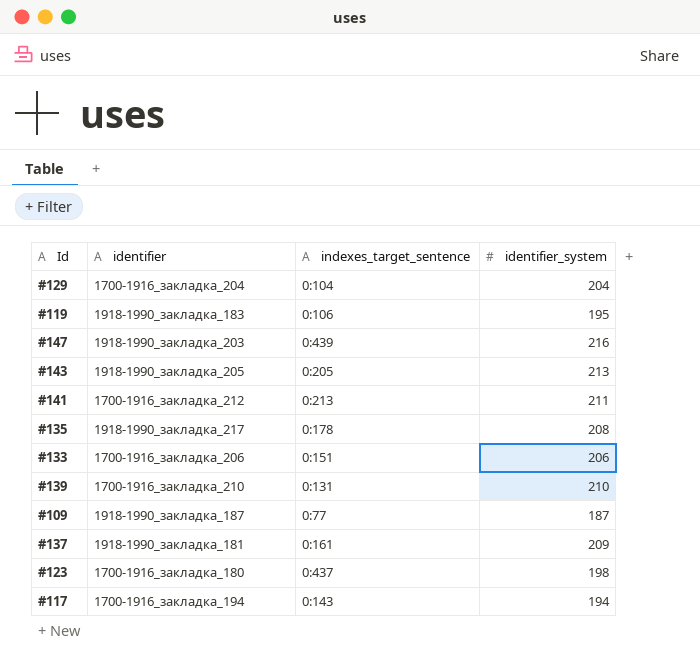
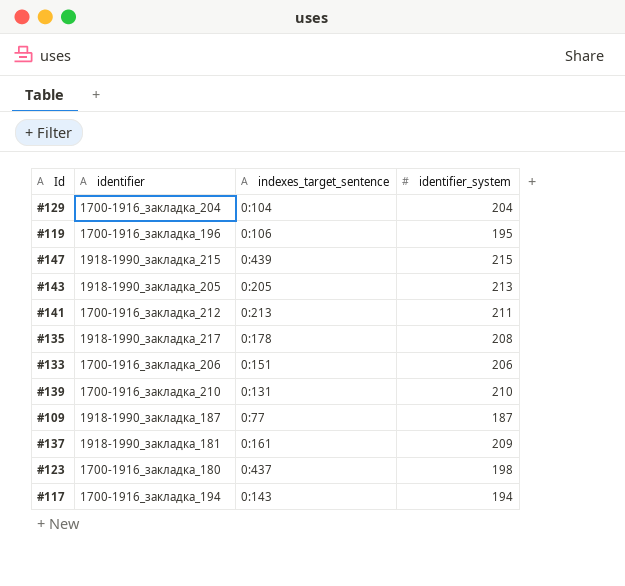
#119 | identifier: 1918-1990_закладка_183 -> 1700-1916_закладка_196
#147 | identifier: 1918-1990_закладка_203 -> 1918-1990_закладка_215
#147 | identifier_system: 216 -> 215

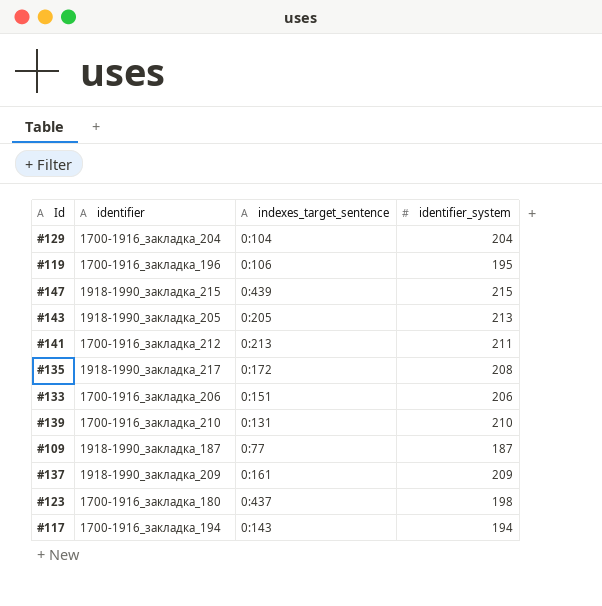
#135 | indexes_target_sentence: 0:178 -> 0:172
#137 | identifier: 1918-1990_закладка_181 -> 1918-1990_закладка_209

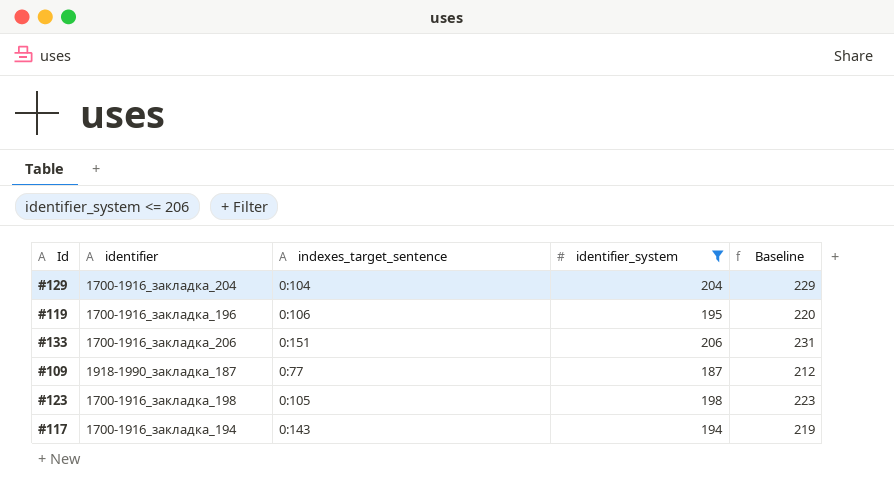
filter: none -> identifier_system <= 206
column Baseline | formula: none -> [identifier_system] + 25
#123 | identifier: 1700-1916_закладка_180 -> 1700-1916_закладка_198
#123 | indexes_target_sentence: 0:437 -> 0:105

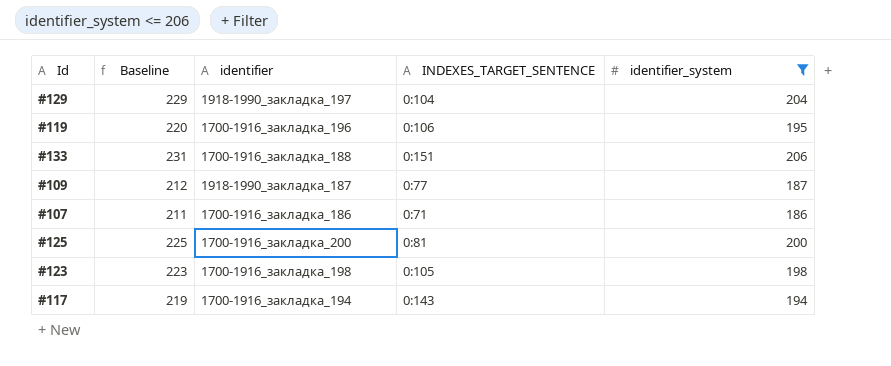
column Baseline | position: 5 -> 2
column name: indexes_target_sentence -> INDEXES_TARGET_SENTENCE
#129 | identifier: 1700-1916_закладка_204 -> 1918-1990_закладка_197
#133 | identifier: 1700-1916_закладка_206 -> 1700-1916_закладка_188
row #107: none -> 211 | 1700-1916_закладка_186 | 0:71 | 186
row #125: none -> 225 | 1700-1916_закладка_200 | 0:81 | 200

